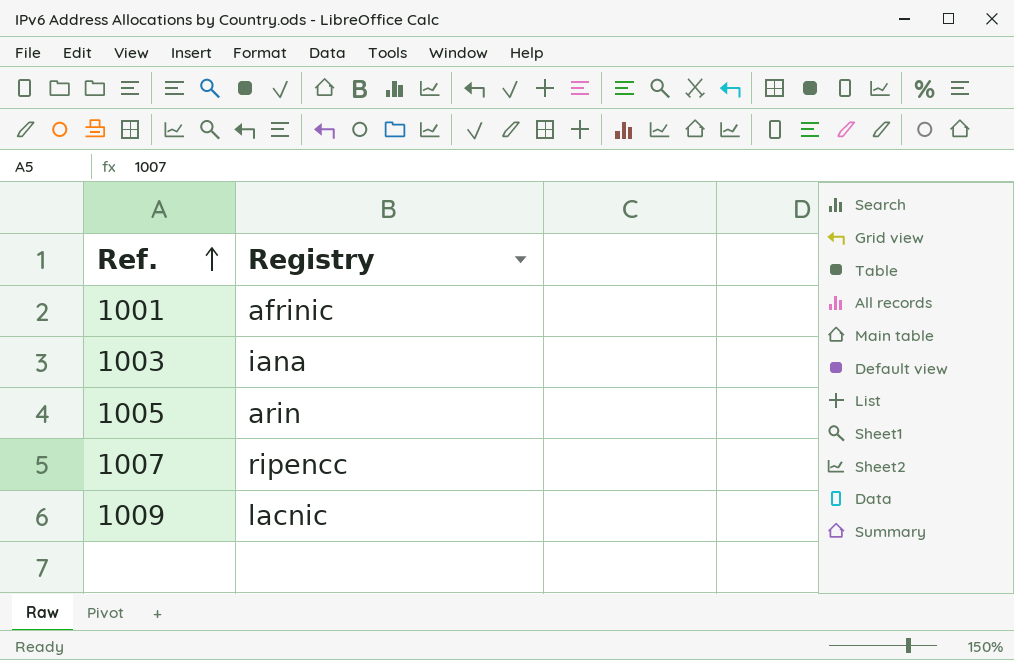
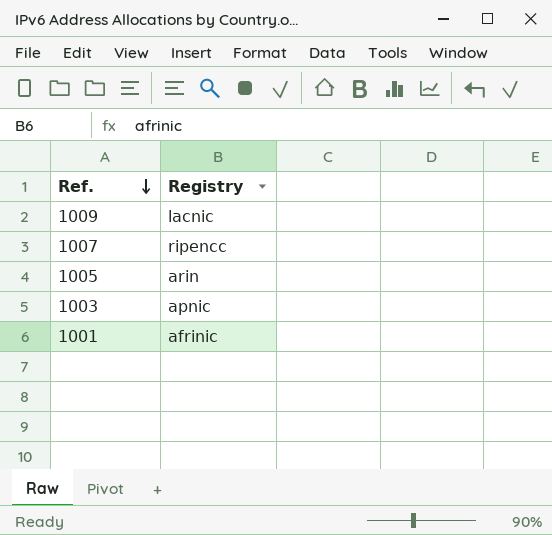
row order: Ref. ascending -> Ref. descending
1003 | Registry: iana -> apnic

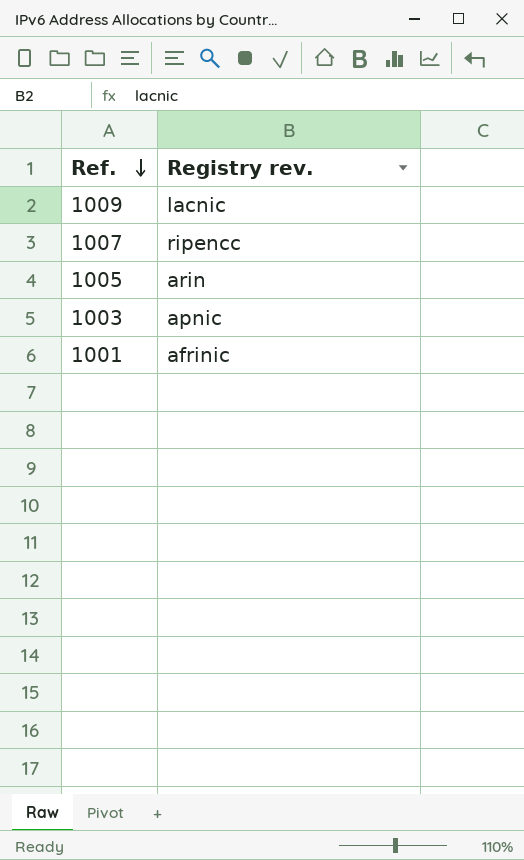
column name: Registry -> Registry rev.

